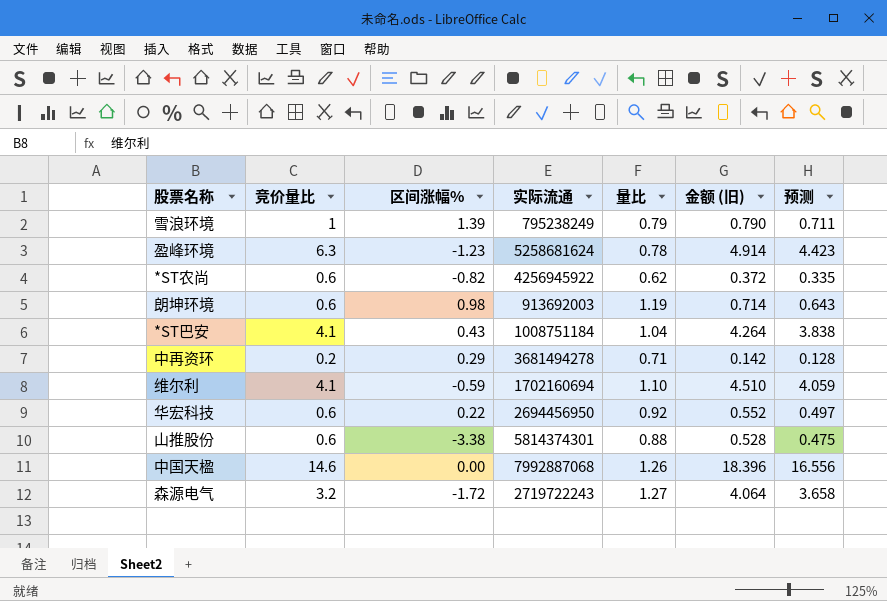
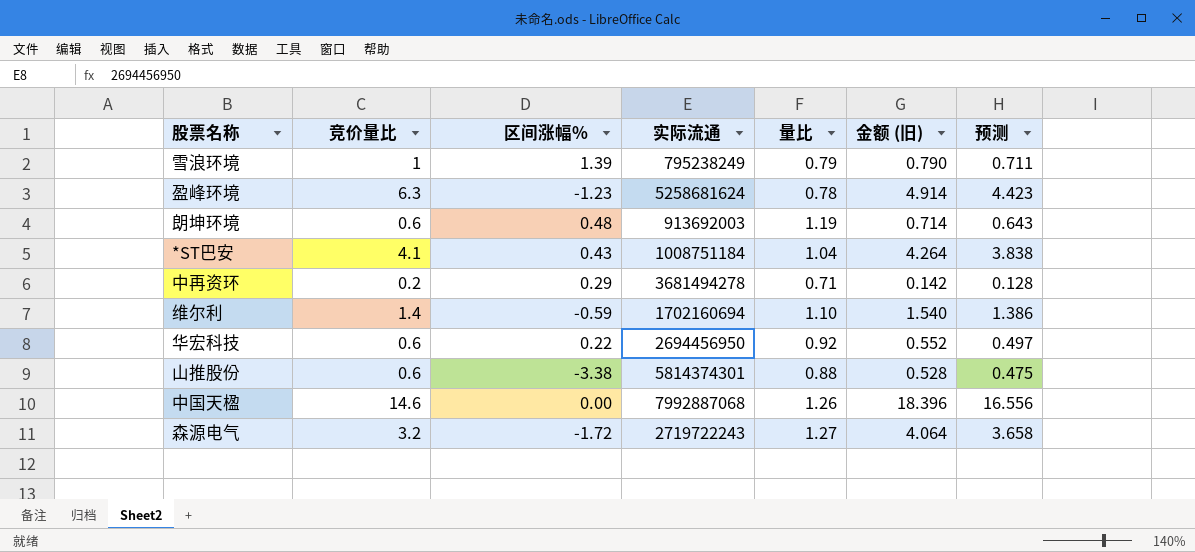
row *ST农尚: 0.6 | -0.82 | 4256945922 | 0.62 | 0.372 | 0.335 -> none
朗坤环境 | 区间涨幅%: 0.98 -> 0.48
维尔利 | 竞价量比: 4.1 -> 1.4
维尔利 | 金额 (旧): 4.510 -> 1.540
维尔利 | 预测: 4.059 -> 1.386

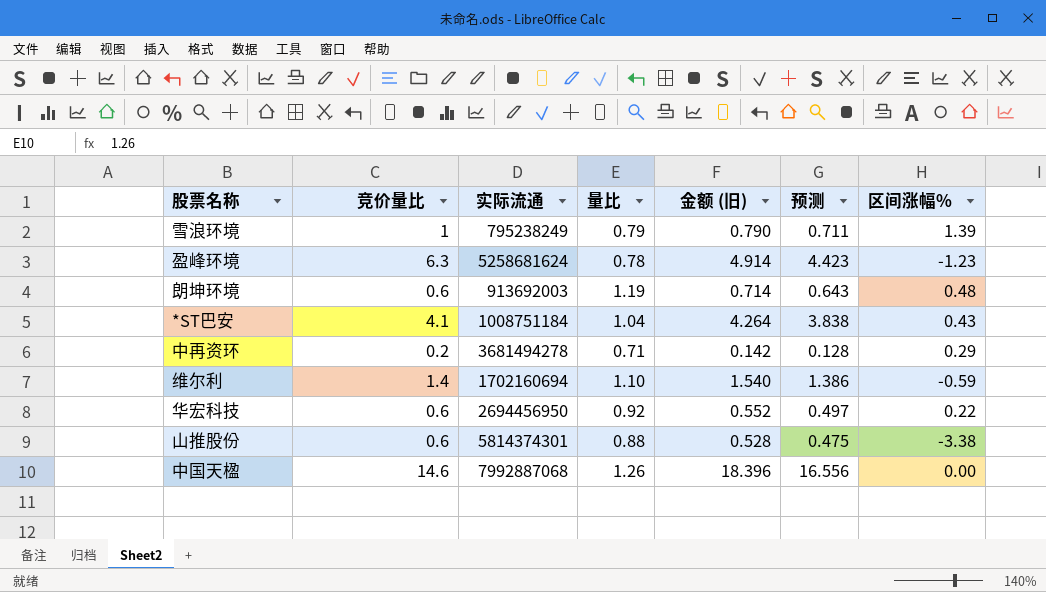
column 区间涨幅% | position: 3 -> 7
row 森源电气: 3.2 | -1.72 | 2719722243 | 1.27 | 4.064 | 3.658 -> none

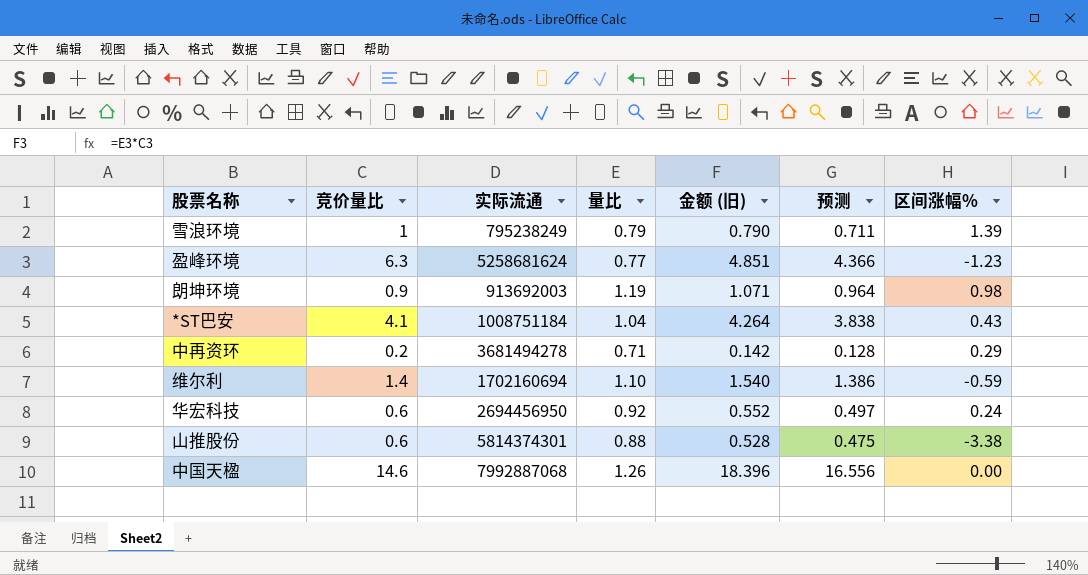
盈峰环境 | 量比: 0.78 -> 0.77
盈峰环境 | 金额 (旧): 4.914 -> 4.851
盈峰环境 | 预测: 4.423 -> 4.366
朗坤环境 | 竞价量比: 0.6 -> 0.9
朗坤环境 | 金额 (旧): 0.714 -> 1.071
朗坤环境 | 预测: 0.643 -> 0.964
朗坤环境 | 区间涨幅%: 0.48 -> 0.98
华宏科技 | 区间涨幅%: 0.22 -> 0.24

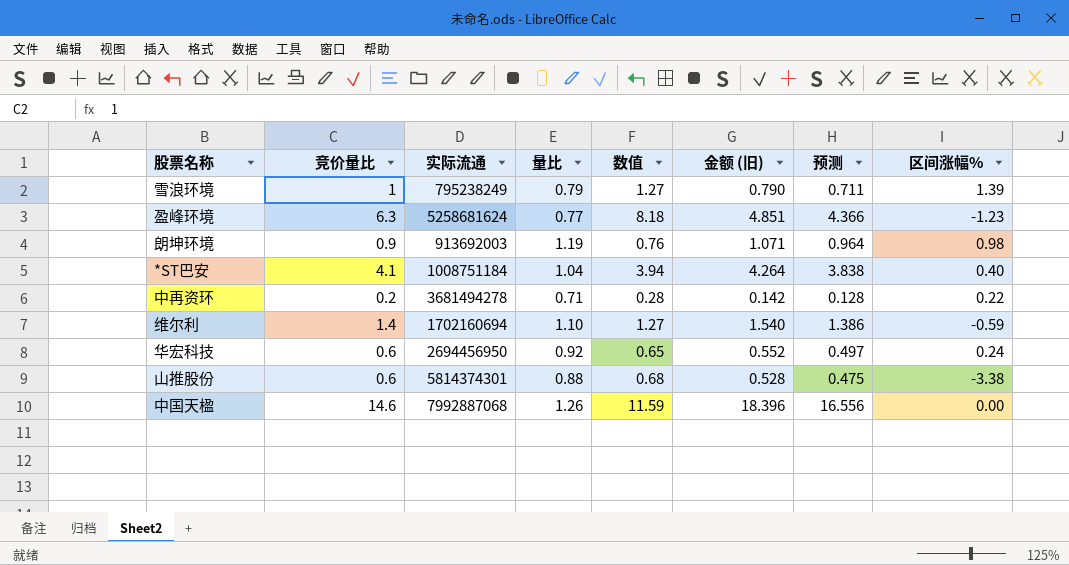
column 数值 | formula: none -> [竞价量比] / [量比]
*ST巴安 | 区间涨幅%: 0.43 -> 0.40
中再资环 | 区间涨幅%: 0.29 -> 0.22

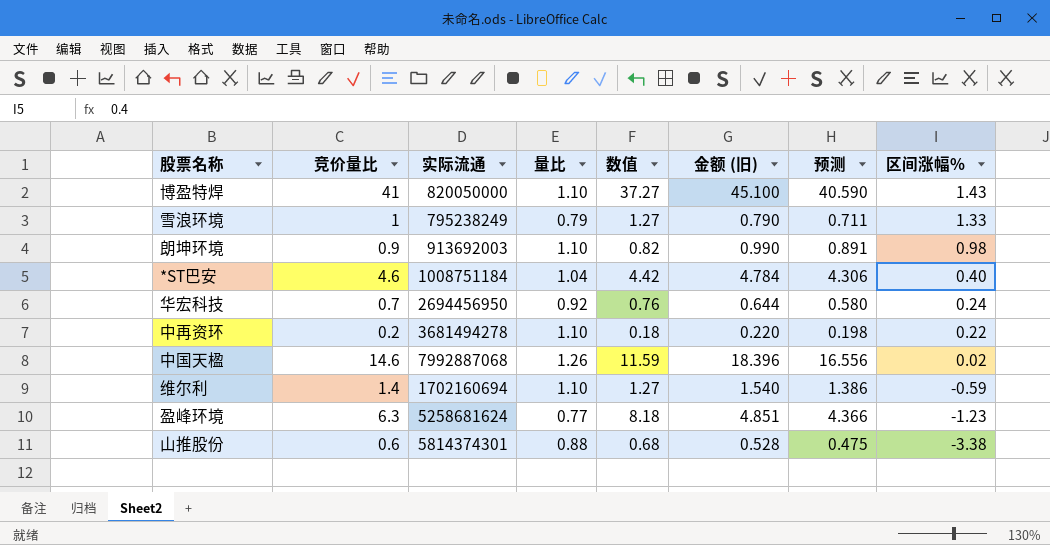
row order: none -> 区间涨幅% descending
row 博盈特焊: none -> 41 | 820050000 | 1.10 | 37.27 | 45.100 | 40.590 | 1.43
雪浪环境 | 区间涨幅%: 1.39 -> 1.33
朗坤环境 | 量比: 1.19 -> 1.10
朗坤环境 | 数值: 0.76 -> 0.82
朗坤环境 | 金额 (旧): 1.071 -> 0.990
朗坤环境 | 预测: 0.964 -> 0.891
*ST巴安 | 竞价量比: 4.1 -> 4.6
*ST巴安 | 数值: 3.94 -> 4.42
*ST巴安 | 金额 (旧): 4.264 -> 4.784
*ST巴安 | 预测: 3.838 -> 4.306
华宏科技 | 竞价量比: 0.6 -> 0.7
华宏科技 | 数值: 0.65 -> 0.76
华宏科技 | 金额 (旧): 0.552 -> 0.644
华宏科技 | 预测: 0.497 -> 0.580
中再资环 | 量比: 0.71 -> 1.10
中再资环 | 数值: 0.28 -> 0.18
中再资环 | 金额 (旧): 0.142 -> 0.220
中再资环 | 预测: 0.128 -> 0.198
中国天楹 | 区间涨幅%: 0.00 -> 0.02

